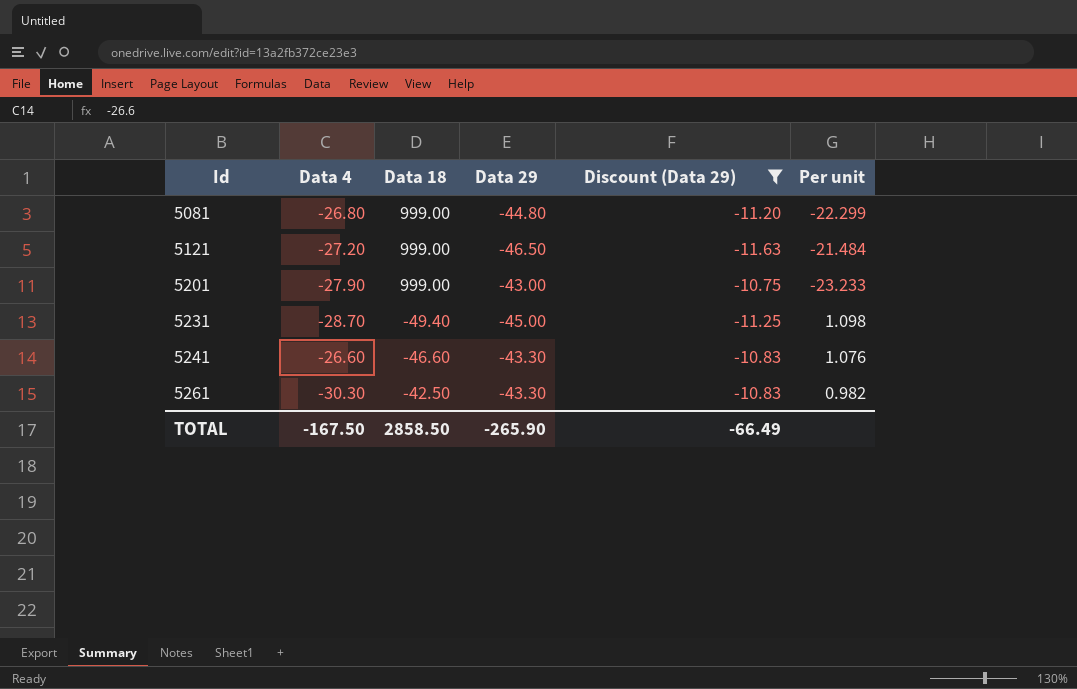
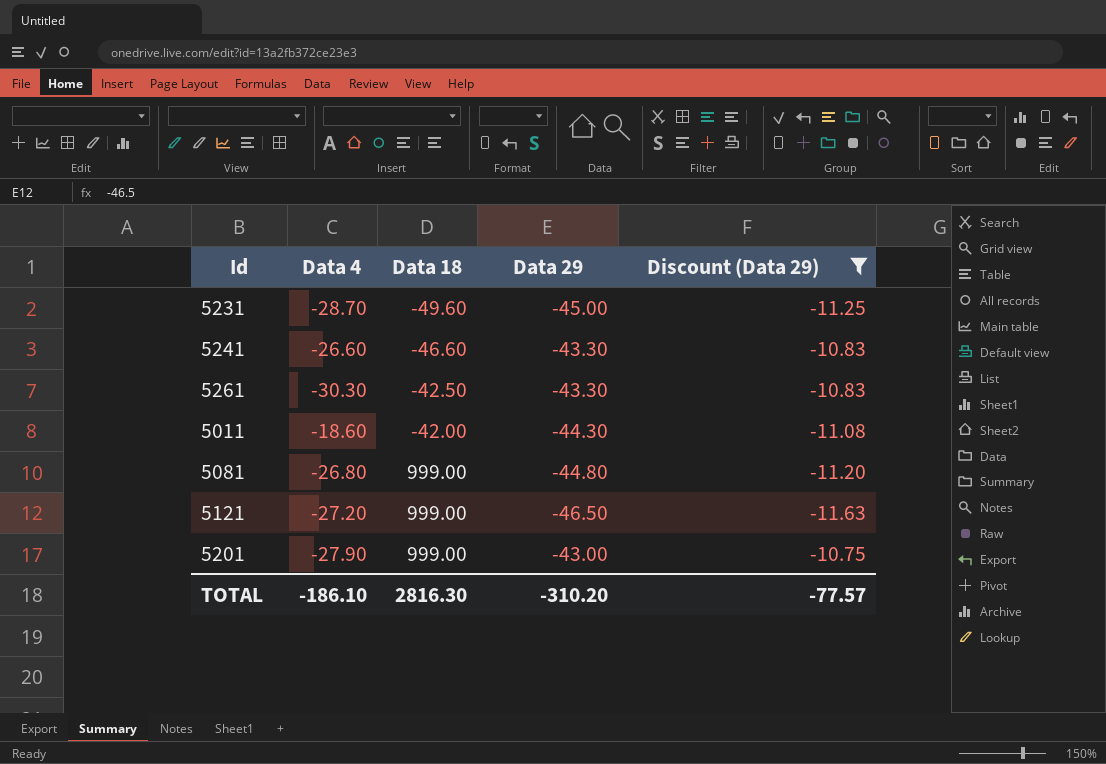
row order: Id ascending -> Data 18 ascending
column Per unit | formula: [Data 18] / [Data 29] -> none
5231 | Data 18: -49.40 -> -49.60
row 5011: none -> -18.60 | -42.00 | -44.30 | -11.08
TOTAL | Data 4: -167.50 -> -186.10
TOTAL | Data 18: 2858.50 -> 2816.30
TOTAL | Data 29: -265.90 -> -310.20
TOTAL | Discount (Data 29): -66.49 -> -77.57

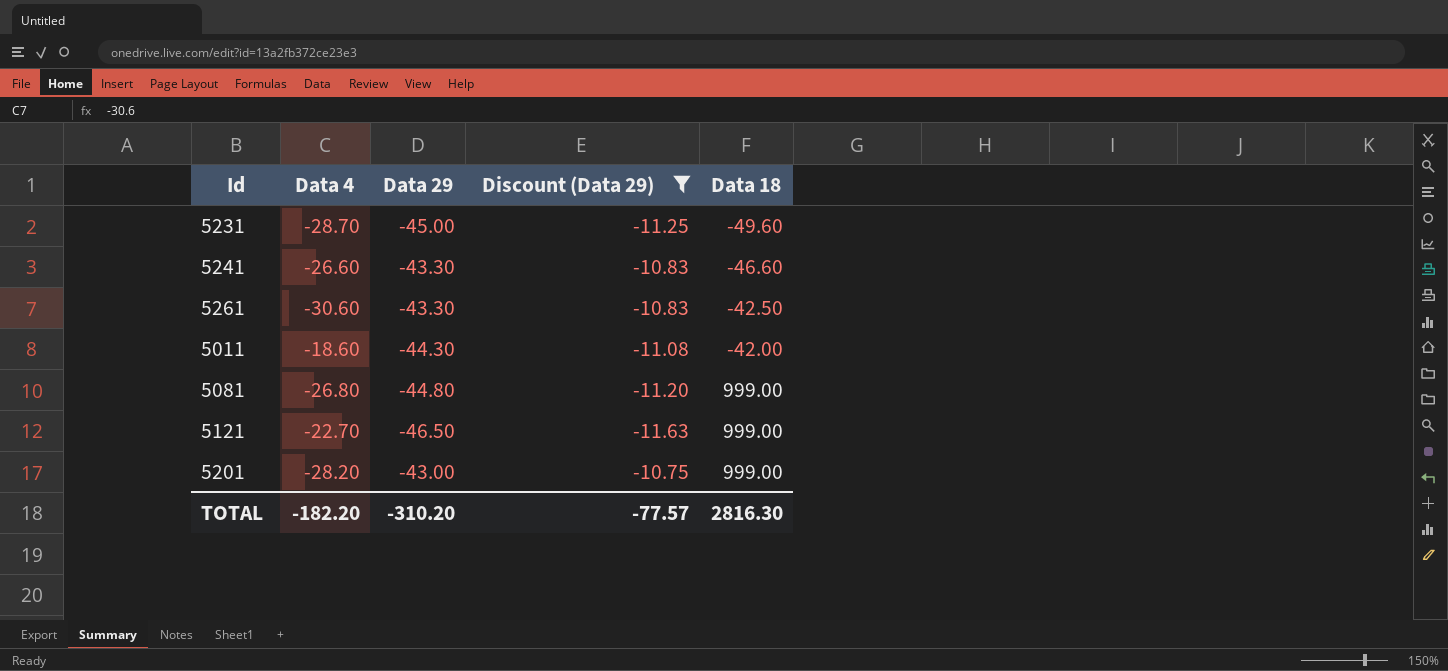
column Data 18 | position: 3 -> 5
5261 | Data 4: -30.30 -> -30.60
5121 | Data 4: -27.20 -> -22.70
5201 | Data 4: -27.90 -> -28.20
TOTAL | Data 4: -186.10 -> -182.20

